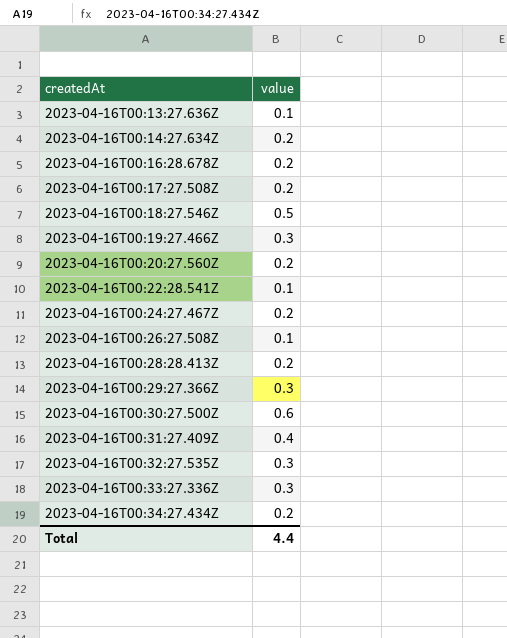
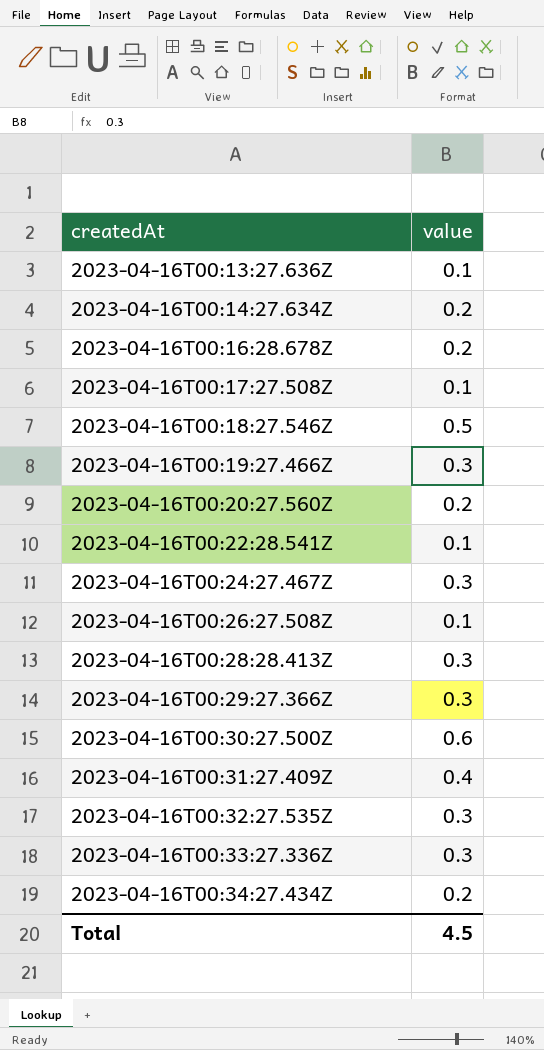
2023-04-16T00:17:27.508Z | value: 0.2 -> 0.1
2023-04-16T00:24:27.467Z | value: 0.2 -> 0.3
2023-04-16T00:28:28.413Z | value: 0.2 -> 0.3
Total | value: 4.4 -> 4.5

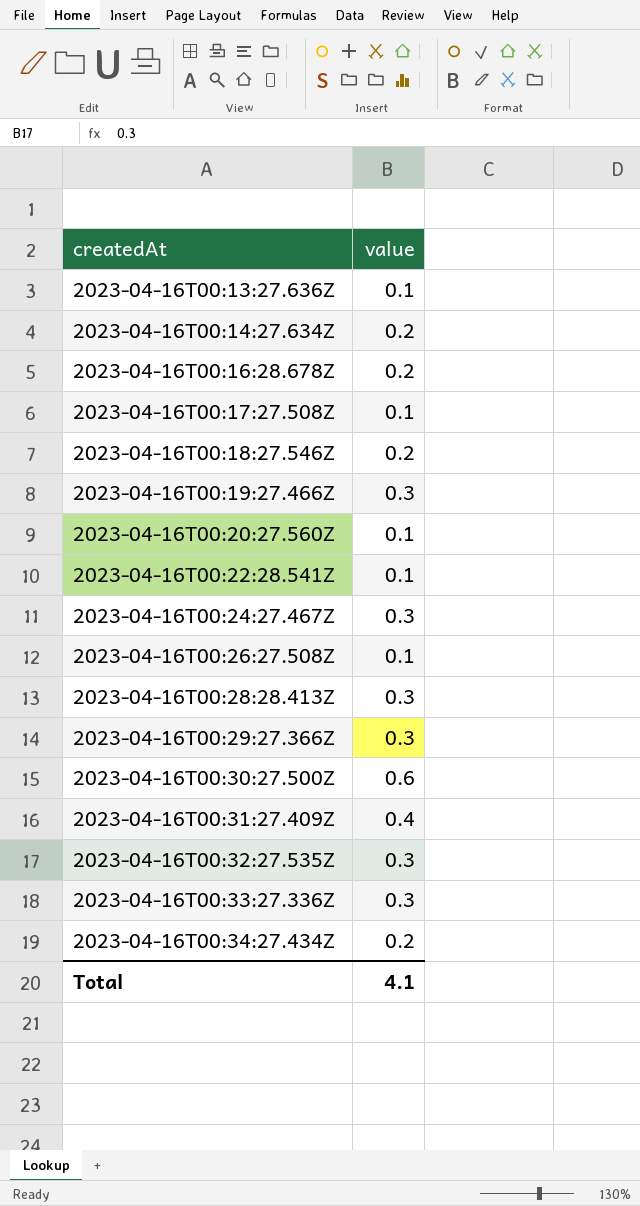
2023-04-16T00:18:27.546Z | value: 0.5 -> 0.2
2023-04-16T00:20:27.560Z | value: 0.2 -> 0.1
Total | value: 4.5 -> 4.1

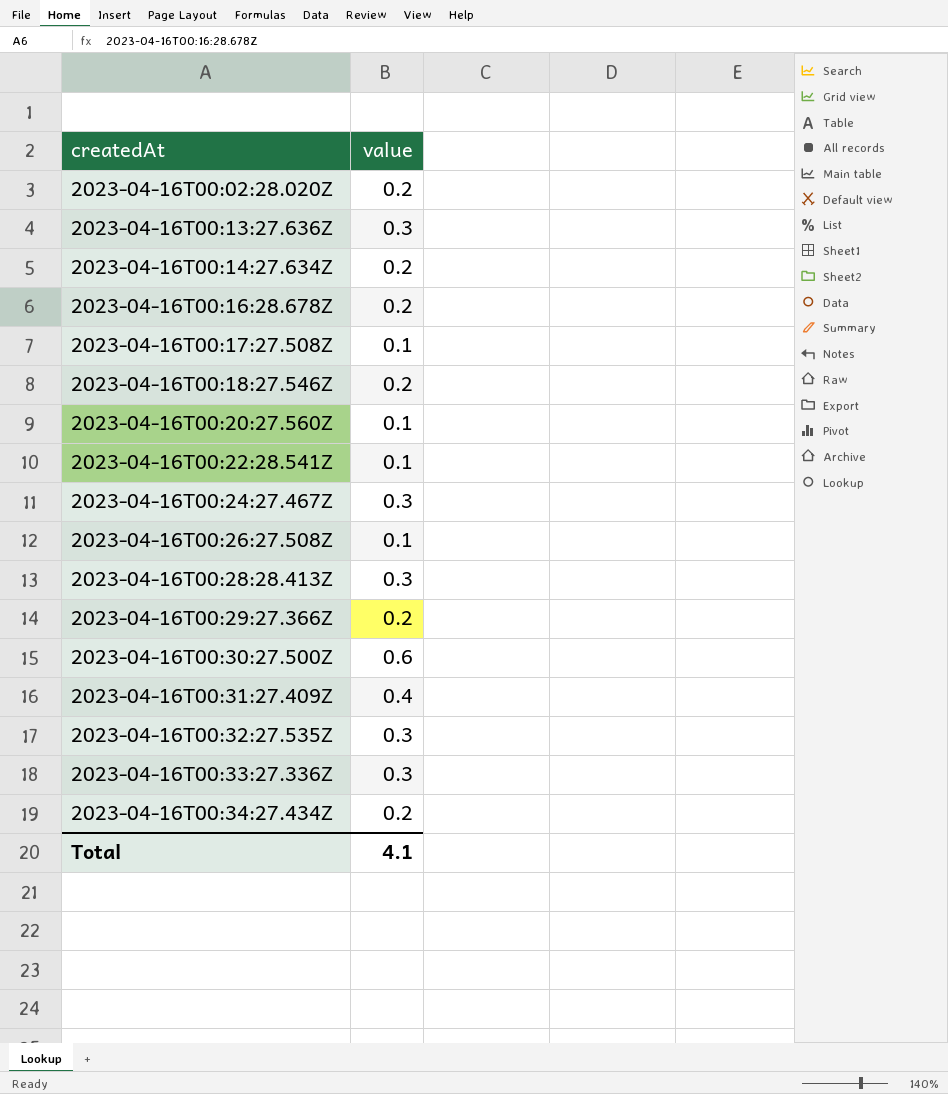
row 2023-04-16T00:19:27.466Z: 0.3 -> none
row 2023-04-16T00:02:28.020Z: none -> 0.2
2023-04-16T00:13:27.636Z | value: 0.1 -> 0.3
2023-04-16T00:29:27.366Z | value: 0.3 -> 0.2

